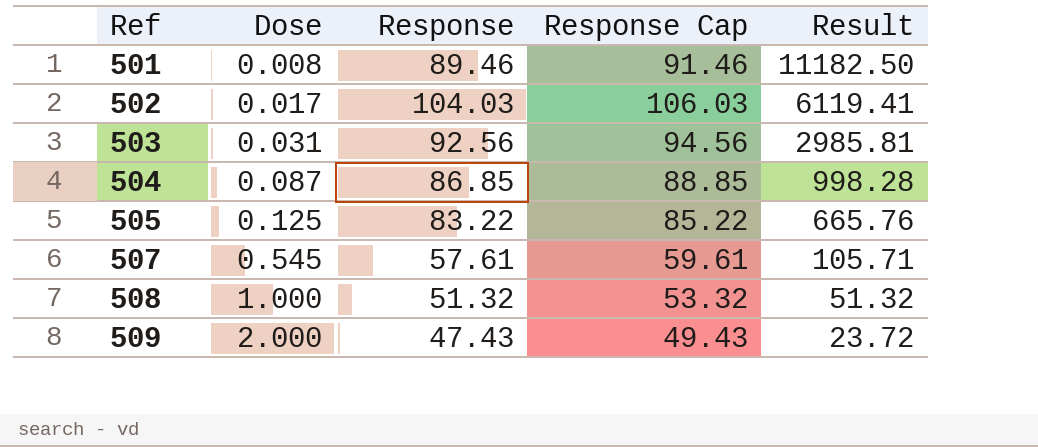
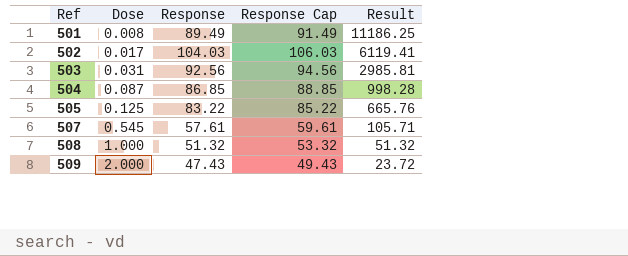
501 | Response: 89.46 -> 89.49
501 | Response Cap: 91.46 -> 91.49
501 | Result: 11182.50 -> 11186.25

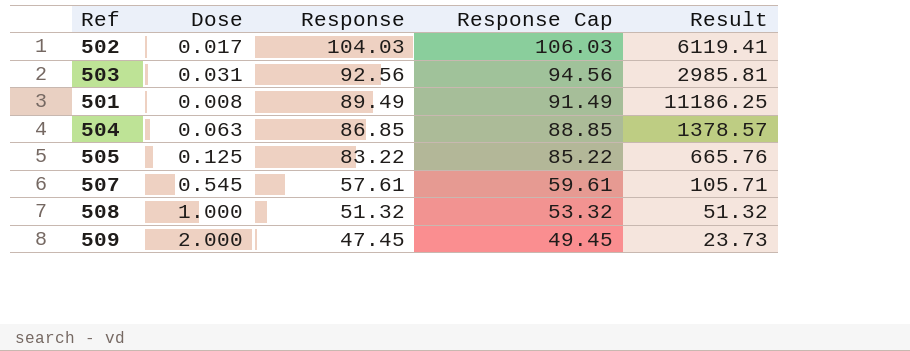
row order: Ref ascending -> Response descending
504 | Dose: 0.087 -> 0.063
504 | Result: 998.28 -> 1378.57
509 | Response: 47.43 -> 47.45
509 | Response Cap: 49.43 -> 49.45
509 | Result: 23.72 -> 23.73

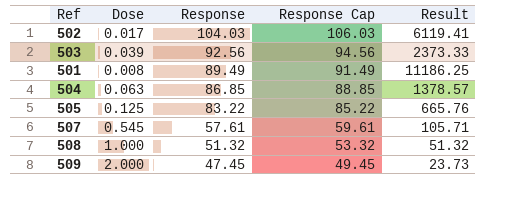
503 | Dose: 0.031 -> 0.039
503 | Result: 2985.81 -> 2373.33

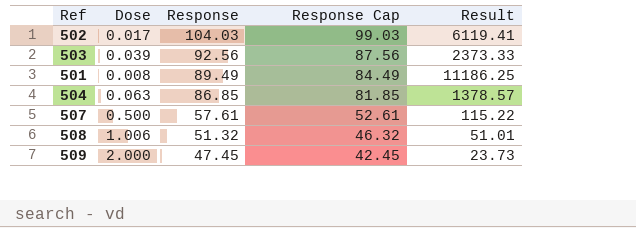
column Response Cap | formula: [Response] + 2 -> [Response] - 5
row 505: 0.125 | 83.22 | 85.22 | 665.76 -> none
507 | Dose: 0.545 -> 0.500
507 | Result: 105.71 -> 115.22
508 | Dose: 1.000 -> 1.006
508 | Result: 51.32 -> 51.01

